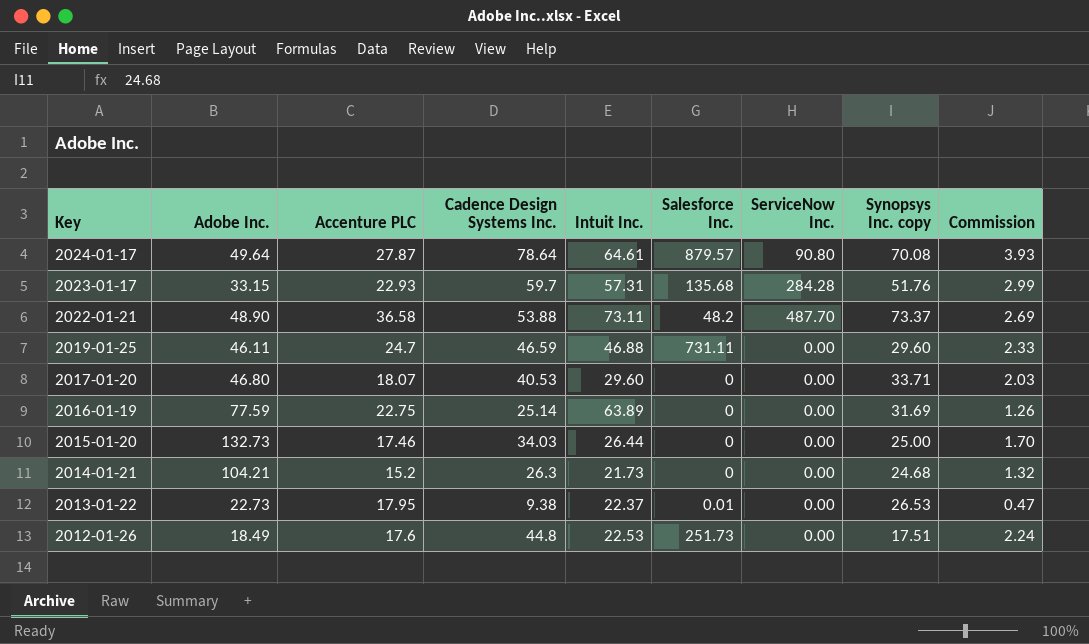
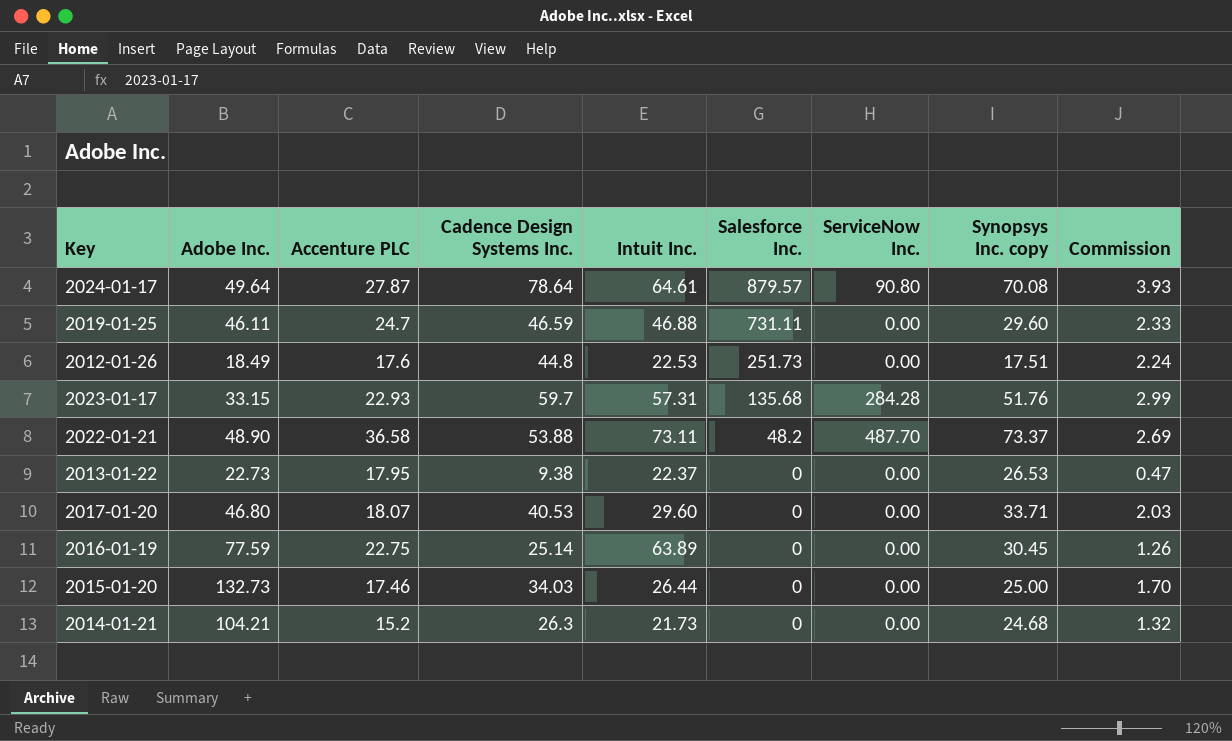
row order: Key descending -> Salesforce Inc. descending
2013-01-22 | Salesforce Inc.: 0.01 -> 0
2016-01-19 | Synopsys Inc. copy: 31.69 -> 30.45

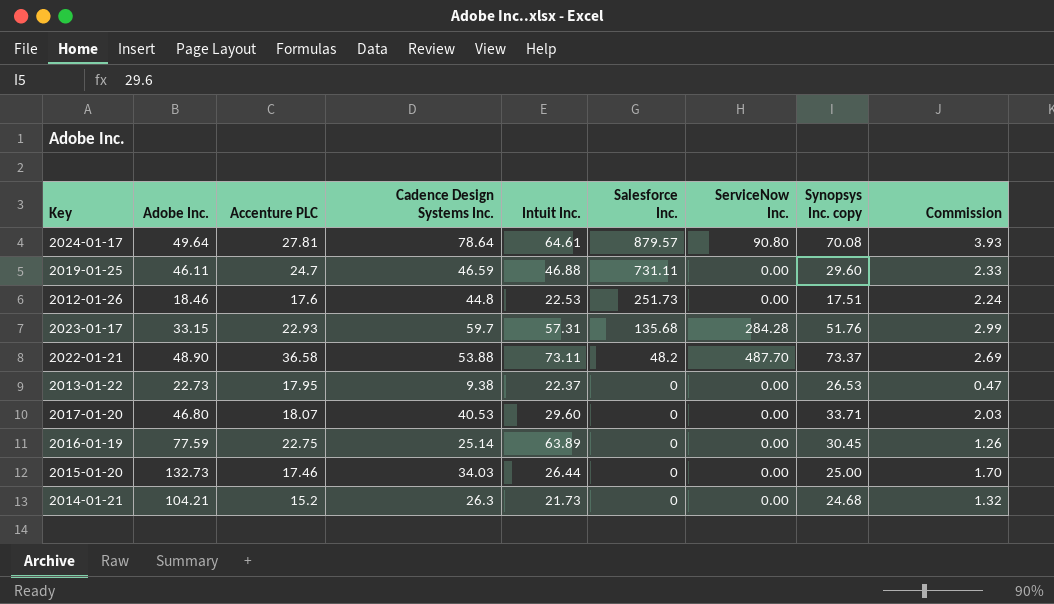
2024-01-17 | Accenture PLC: 27.87 -> 27.81
2012-01-26 | Adobe Inc.: 18.49 -> 18.46

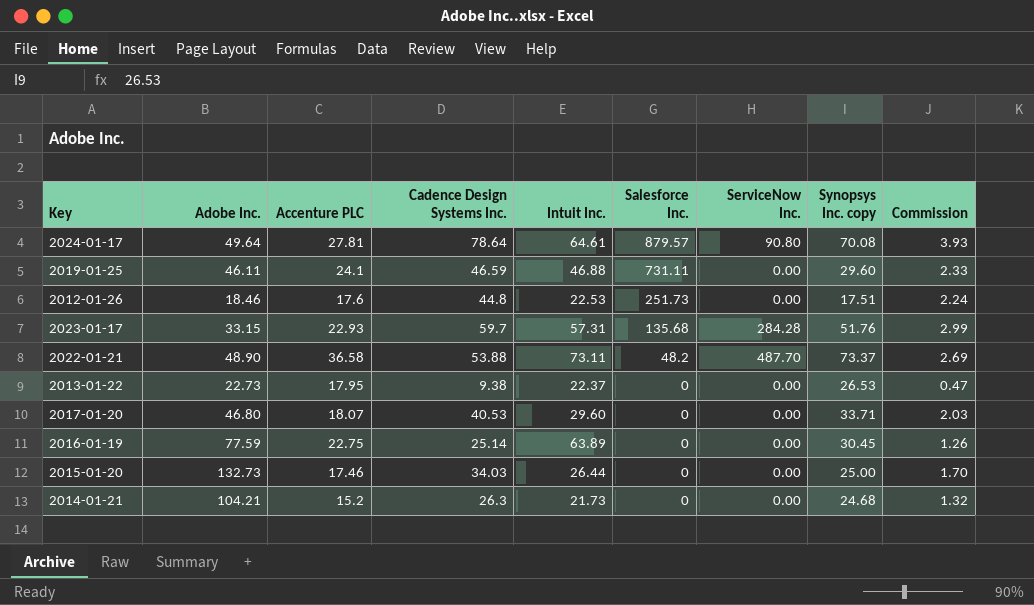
2019-01-25 | Accenture PLC: 24.7 -> 24.1

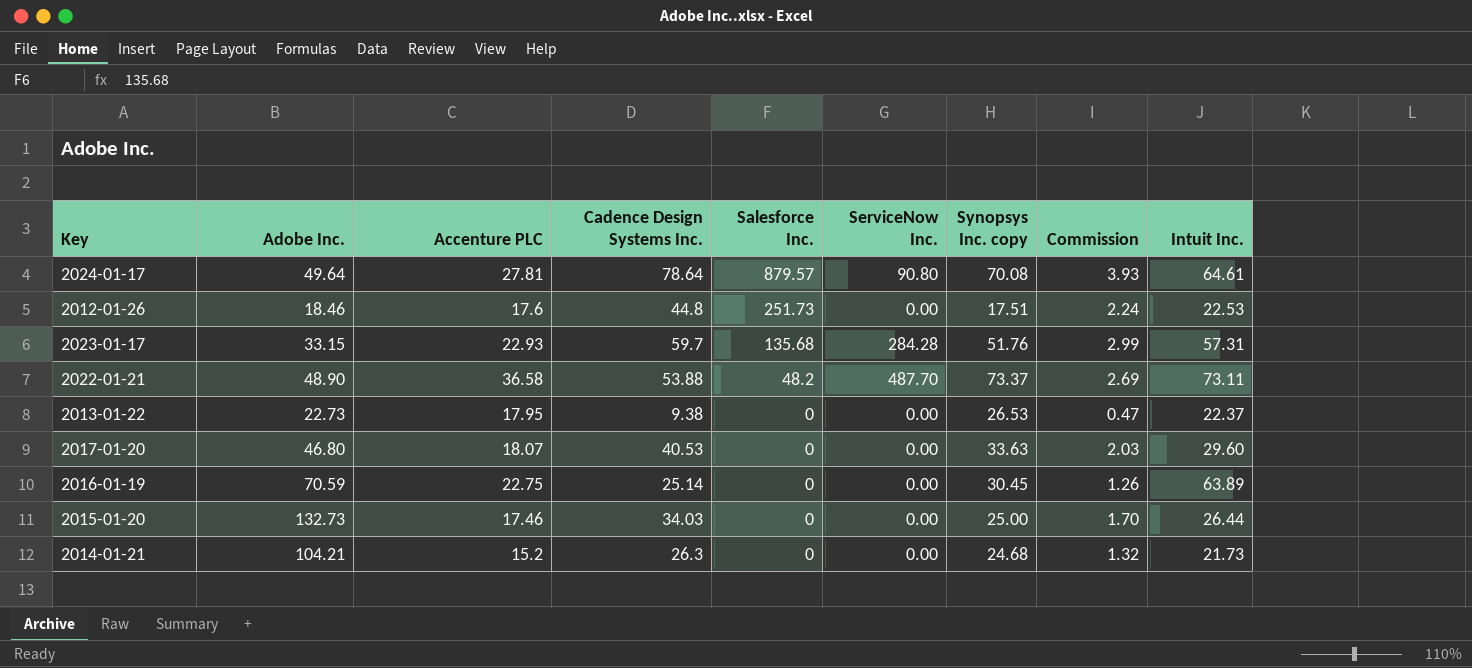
column Intuit Inc. | position: 5 -> 9
row 2019-01-25: 46.11 | 24.1 | 46.59 | 46.88 | 731.11 | 0.00 | 29.60 | 2.33 -> none
2017-01-20 | Synopsys Inc. copy: 33.71 -> 33.63
2016-01-19 | Adobe Inc.: 77.59 -> 70.59

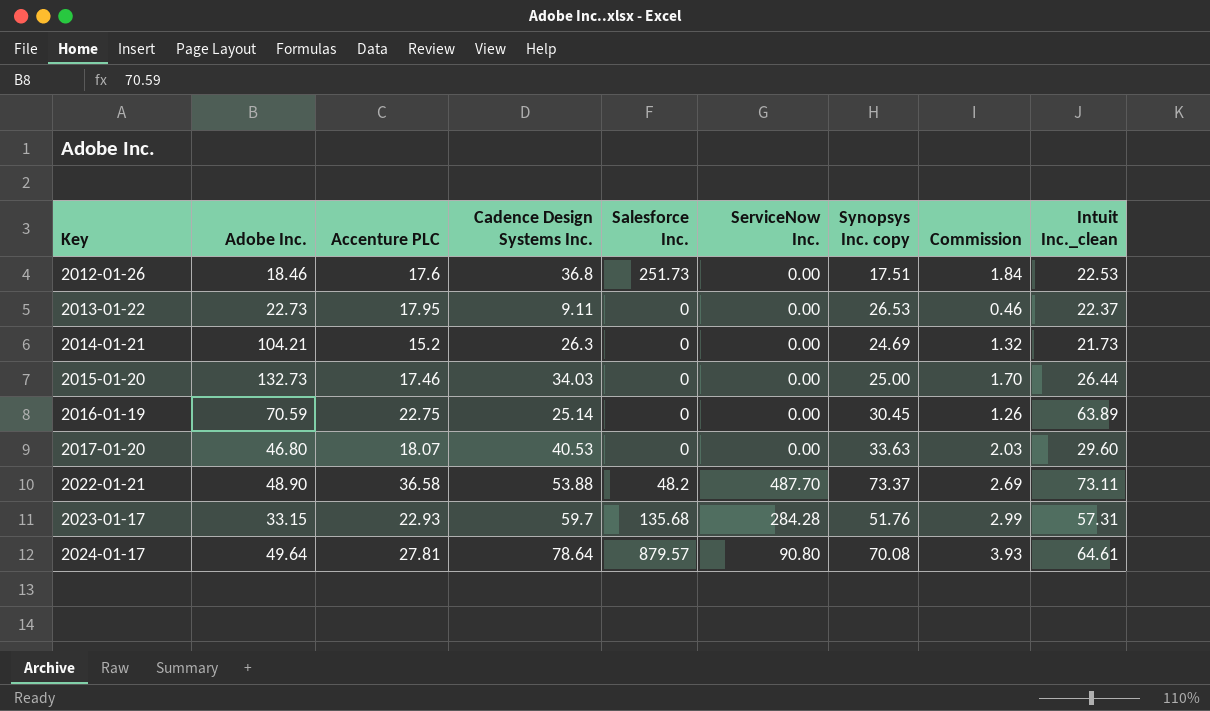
row order: Salesforce Inc. descending -> Key ascending
column name: Intuit Inc. -> Intuit Inc._clean
2012-01-26 | Cadence Design Systems Inc.: 44.8 -> 36.8
2012-01-26 | Commission: 2.24 -> 1.84
2013-01-22 | Cadence Design Systems Inc.: 9.38 -> 9.11
2013-01-22 | Commission: 0.47 -> 0.46
2014-01-21 | Synopsys Inc. copy: 24.68 -> 24.69

